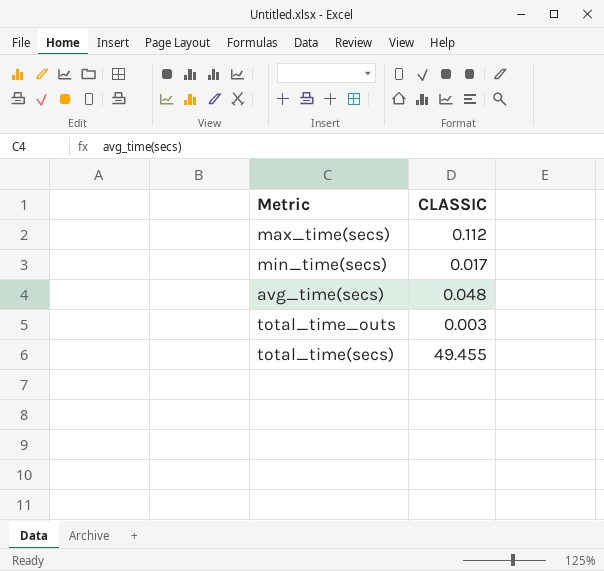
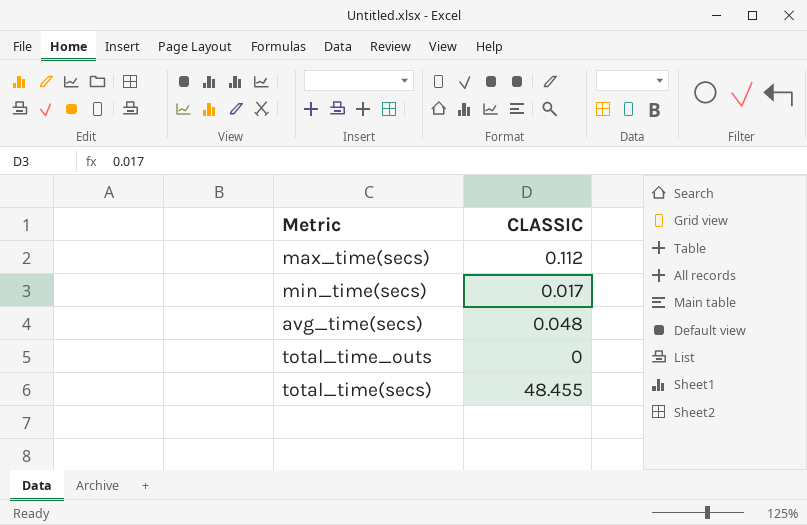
total_time_outs | CLASSIC: 0.003 -> 0
total_time(secs) | CLASSIC: 49.455 -> 48.455

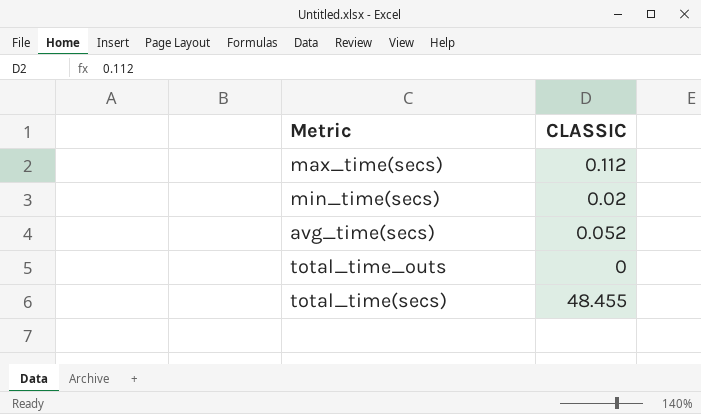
min_time(secs) | CLASSIC: 0.017 -> 0.02
avg_time(secs) | CLASSIC: 0.048 -> 0.052

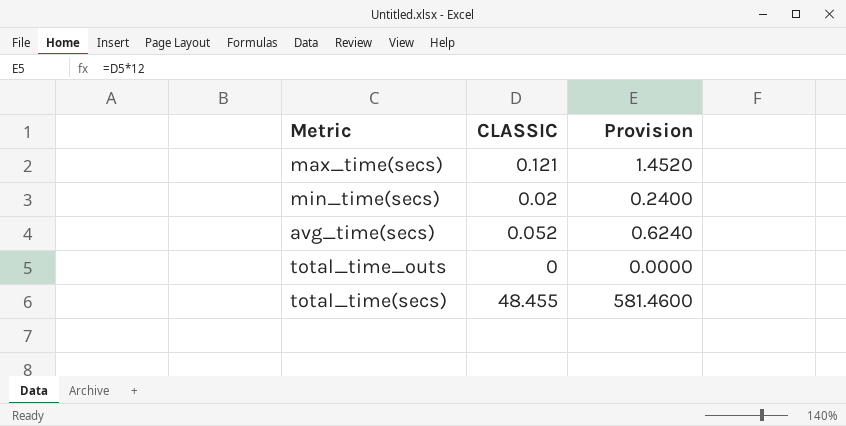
column Provision | formula: none -> [CLASSIC] * 12
max_time(secs) | CLASSIC: 0.112 -> 0.121

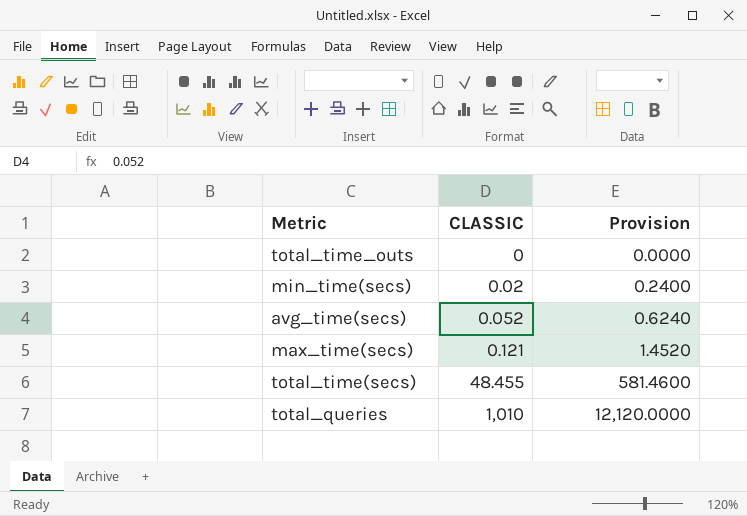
row order: none -> CLASSIC ascending
row total_queries: none -> 1,010 | 12,120.0000

